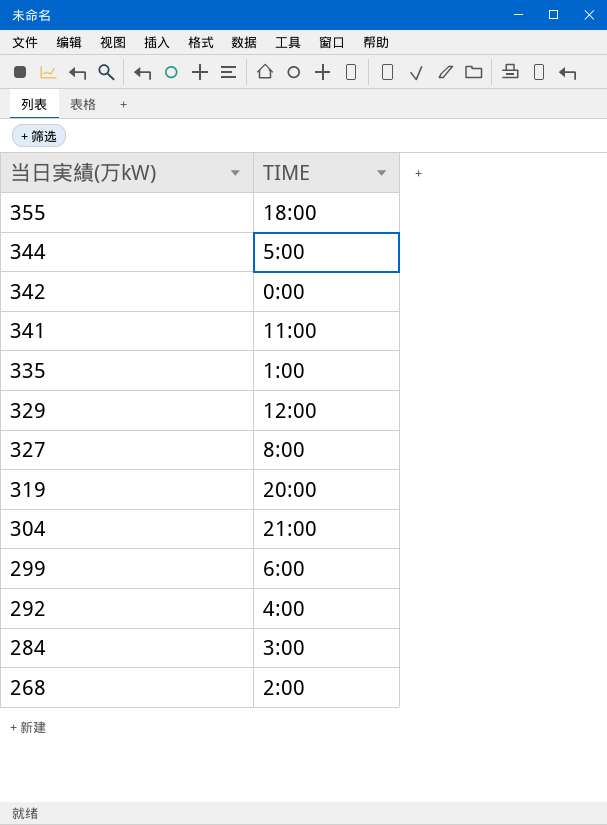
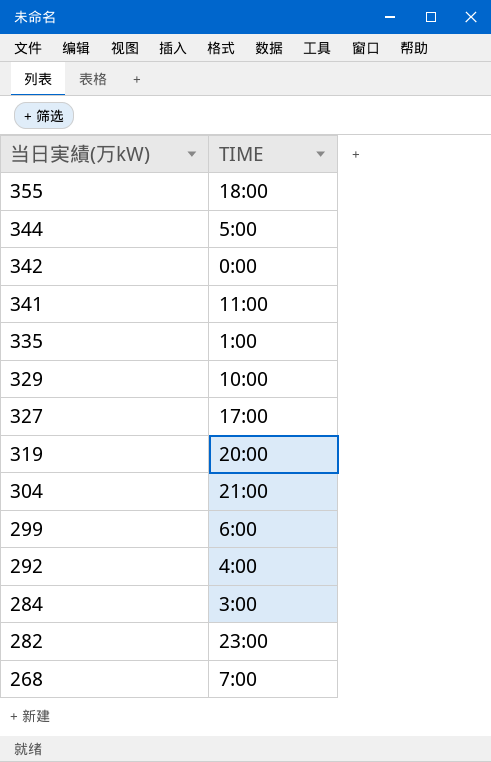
329 | TIME: 12:00 -> 10:00
327 | TIME: 8:00 -> 17:00
row 282: none -> 23:00
268 | TIME: 2:00 -> 7:00

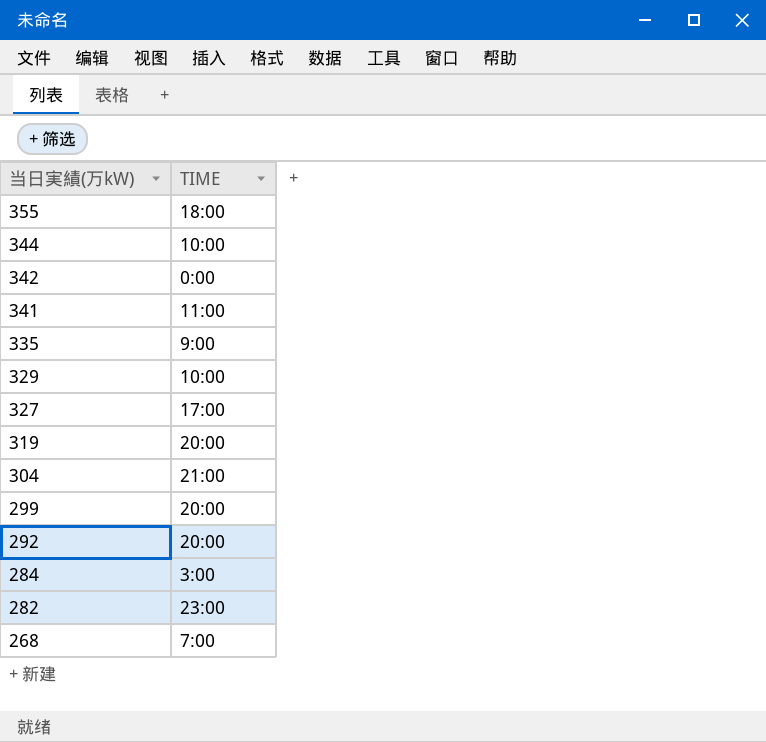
344 | TIME: 5:00 -> 10:00
335 | TIME: 1:00 -> 9:00
299 | TIME: 6:00 -> 20:00
292 | TIME: 4:00 -> 20:00

